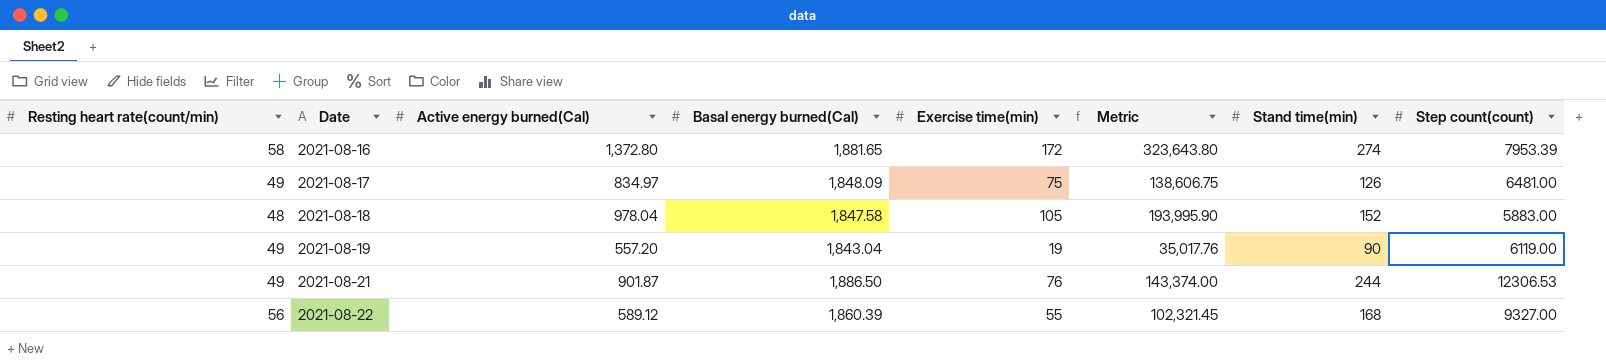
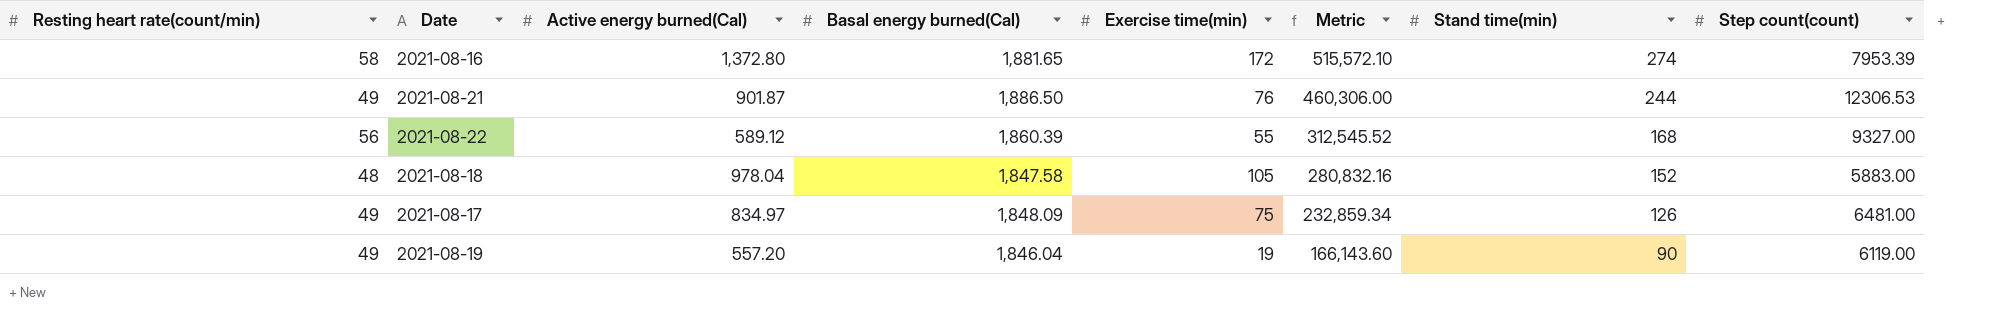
row order: Date ascending -> Metric descending
column Metric | formula: [Basal energy burned(Cal)] * [Exercise time(min)] -> [Basal energy burned(Cal)] * [Stand time(min)]
2021-08-19 | Basal energy burned(Cal): 1,843.04 -> 1,846.04

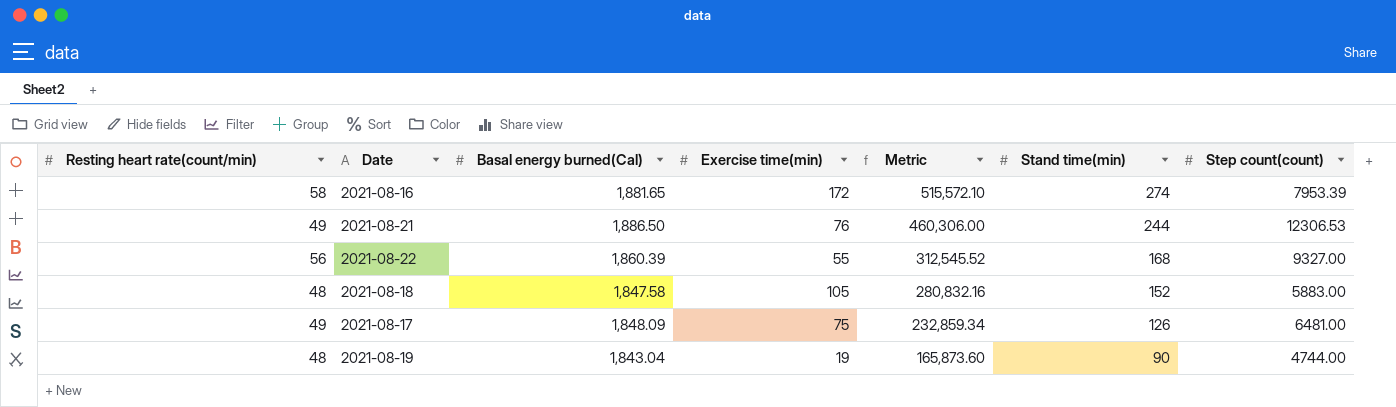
column Active energy burned(Cal) | position: 3 -> none
2021-08-19 | Resting heart rate(count/min): 49 -> 48
2021-08-19 | Basal energy burned(Cal): 1,846.04 -> 1,843.04
2021-08-19 | Metric: 166,143.60 -> 165,873.60
2021-08-19 | Step count(count): 6119.00 -> 4744.00

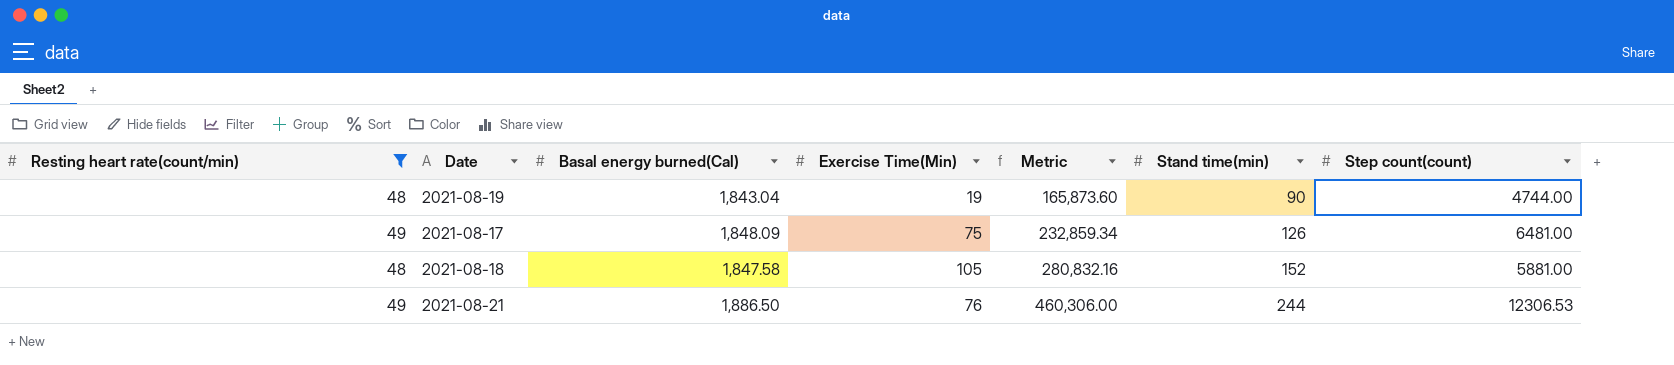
filter: none -> Resting heart rate(count/min) <= 49
row order: Metric descending -> Metric ascending
column name: Exercise time(min) -> Exercise Time(Min)
2021-08-18 | Step count(count): 5883.00 -> 5881.00

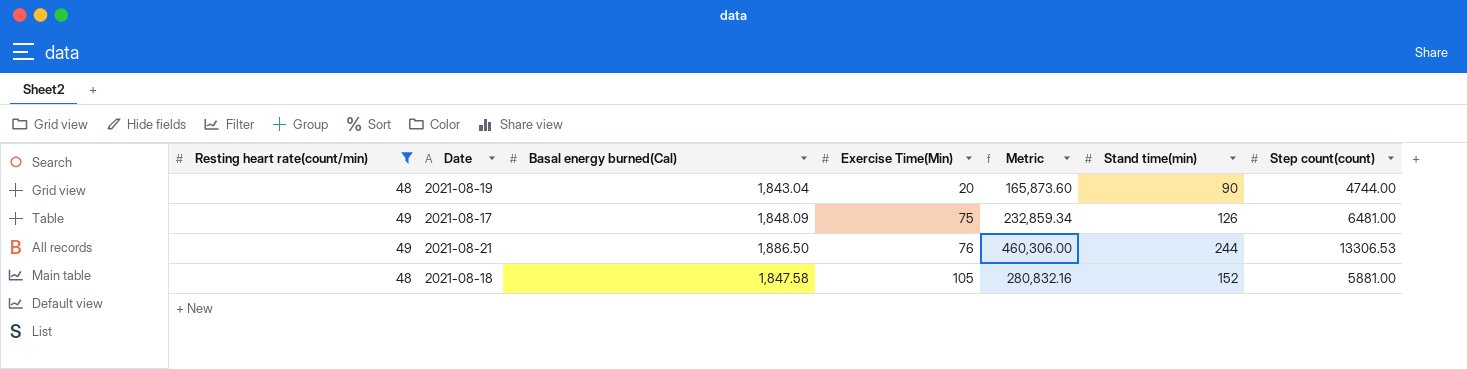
row order: Metric ascending -> Exercise Time(Min) ascending
2021-08-19 | Exercise Time(Min): 19 -> 20
2021-08-21 | Step count(count): 12306.53 -> 13306.53

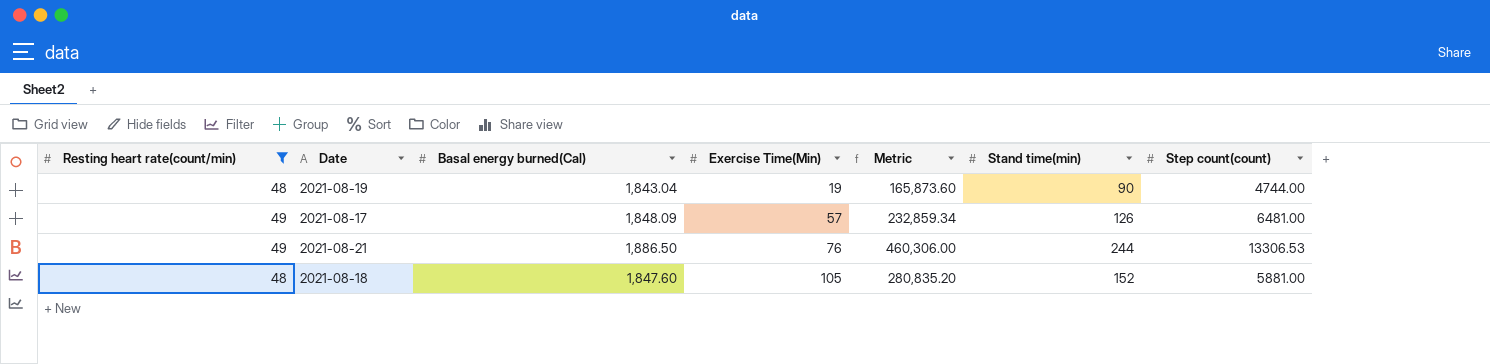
2021-08-19 | Exercise Time(Min): 20 -> 19
2021-08-17 | Exercise Time(Min): 75 -> 57
2021-08-18 | Basal energy burned(Cal): 1,847.58 -> 1,847.60
2021-08-18 | Metric: 280,832.16 -> 280,835.20

